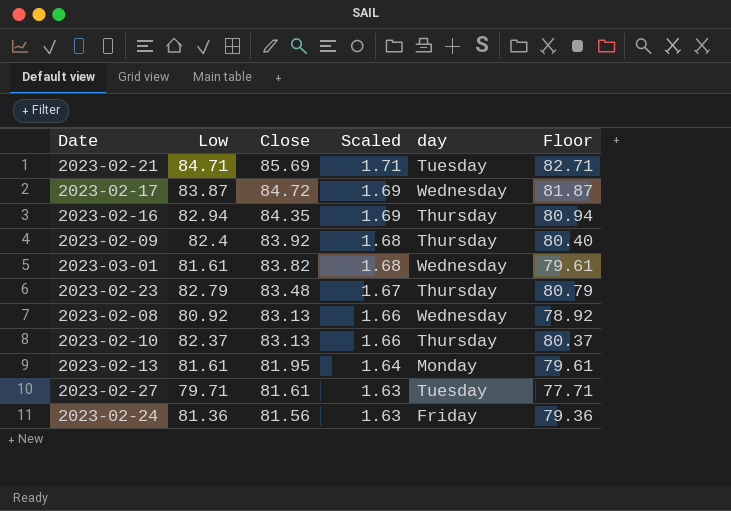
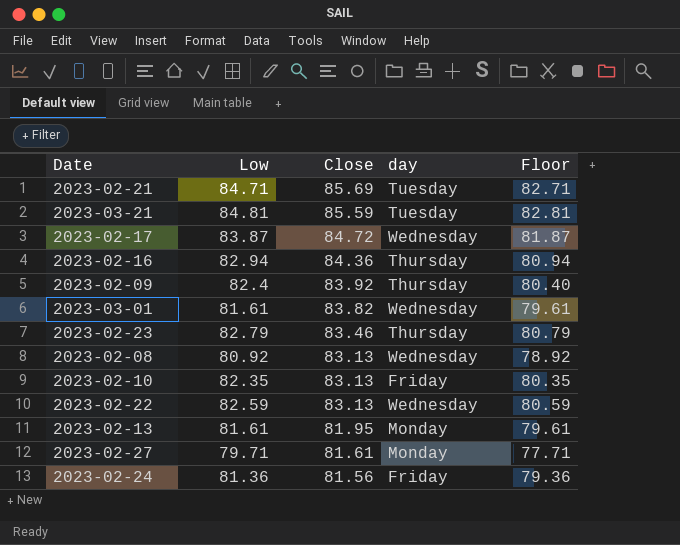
column Scaled | formula: [Close] * 0.02 -> none
row 2023-03-21: none -> 84.81 | 85.59 | Tuesday | 82.81
2023-02-16 | Close: 84.35 -> 84.36
2023-02-23 | Close: 83.48 -> 83.46
2023-02-10 | Low: 82.37 -> 82.35
2023-02-10 | day: Thursday -> Friday
2023-02-10 | Floor: 80.37 -> 80.35
row 2023-02-22: none -> 82.59 | 83.13 | Wednesday | 80.59
2023-02-27 | day: Tuesday -> Monday

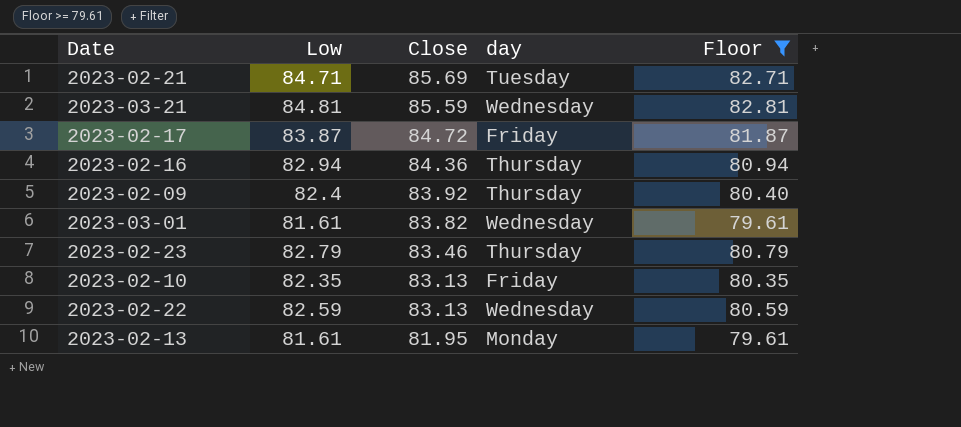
filter: none -> Floor >= 79.61
2023-03-21 | day: Tuesday -> Wednesday
2023-02-17 | day: Wednesday -> Friday

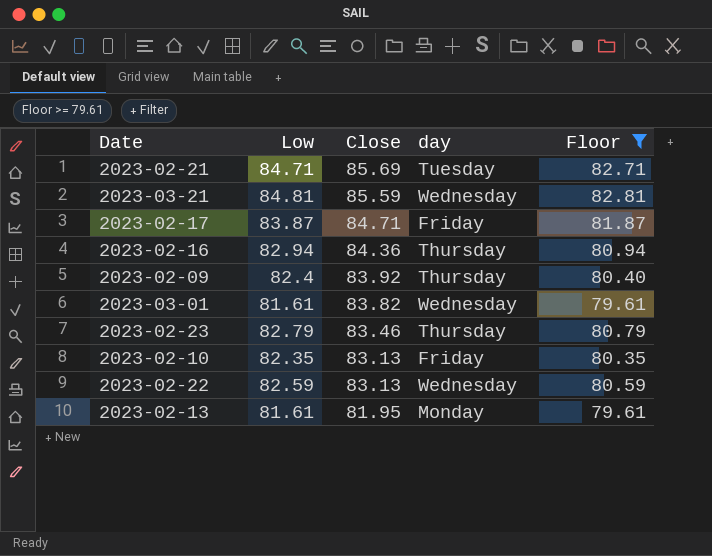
2023-02-17 | Close: 84.72 -> 84.71

